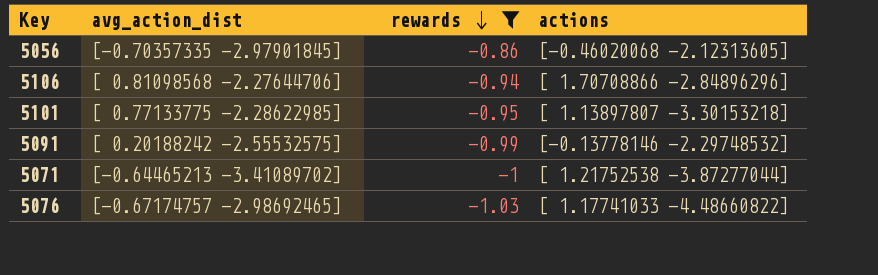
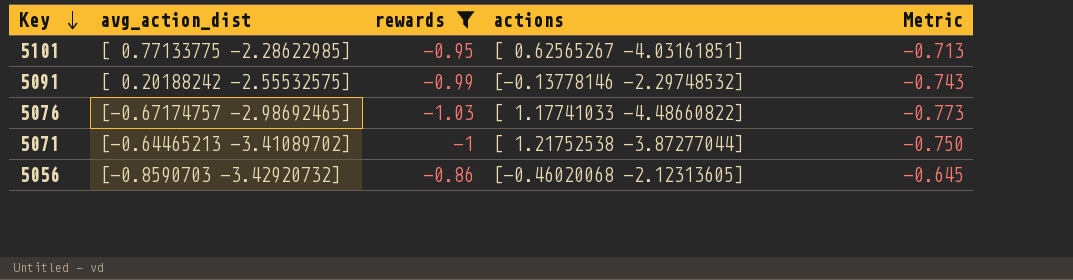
row order: rewards descending -> Key descending
column Metric | formula: none -> [rewards] * 0.75
row 5106: [ 0.81098568 -2.27644706] | -0.94 | [ 1.70708866 -2.84896296] -> none
5101 | actions: [ 1.13897807 -3.30153218] -> [ 0.62565267 -4.03161851]
5056 | avg_action_dist: [-0.70357335 -2.97901845] -> [-0.8590703 -3.42920732]

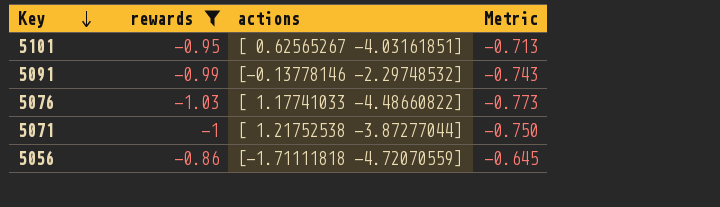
column avg_action_dist | position: 2 -> none
5056 | actions: [-0.46020068 -2.12313605] -> [-1.71111818 -4.72070559]

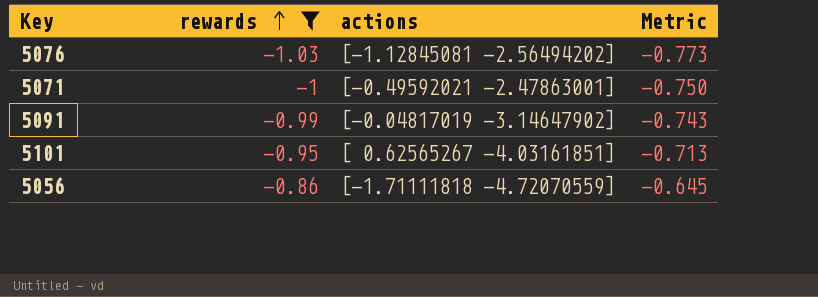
row order: Key descending -> rewards ascending
5076 | actions: [ 1.17741033 -4.48660822] -> [-1.12845081 -2.56494202]
5071 | actions: [ 1.21752538 -3.87277044] -> [-0.49592021 -2.47863001]
5091 | actions: [-0.13778146 -2.29748532] -> [-0.04817019 -3.14647902]

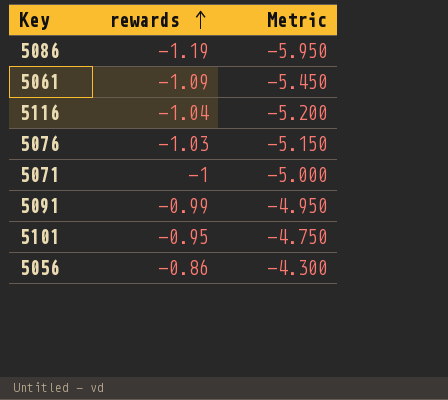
filter: rewards >= -1.03 -> none
column actions | position: 3 -> none
column Metric | formula: [rewards] * 0.75 -> [rewards] * 5

